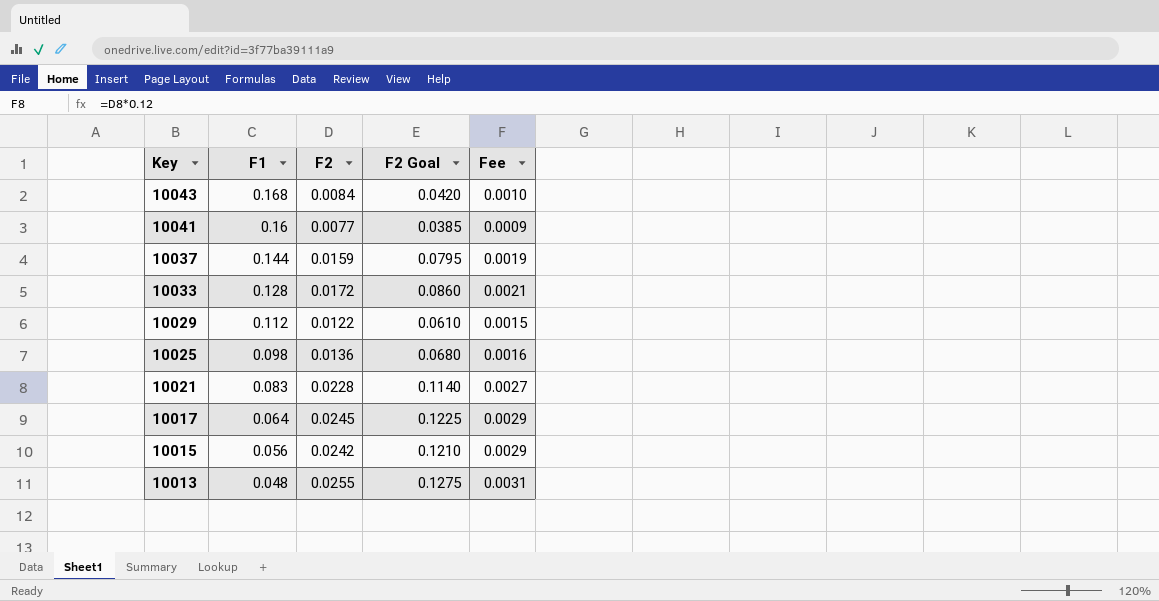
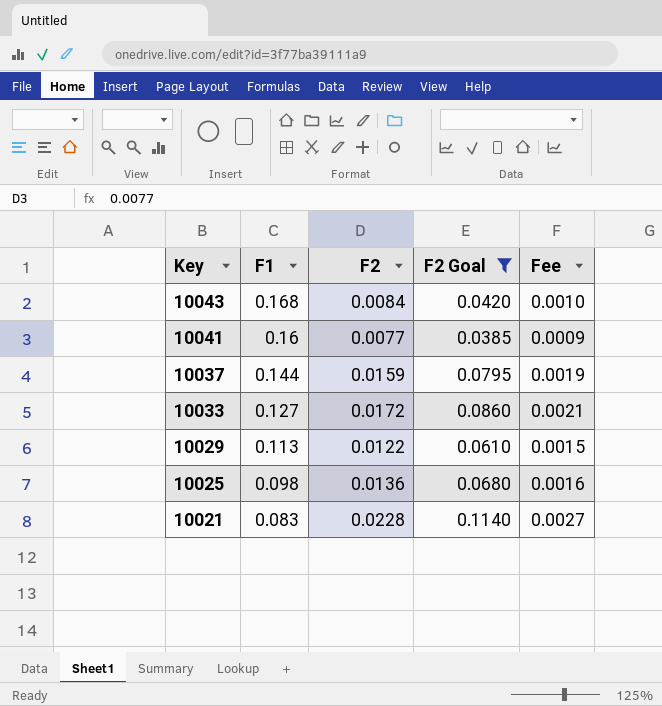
filter: none -> F2 Goal <= 0.1140
10033 | F1: 0.128 -> 0.127
10029 | F1: 0.112 -> 0.113

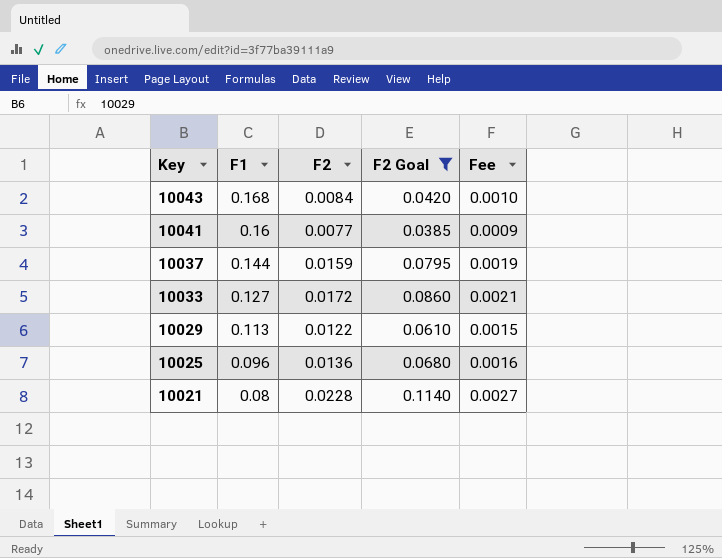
10025 | F1: 0.098 -> 0.096
10021 | F1: 0.083 -> 0.08

